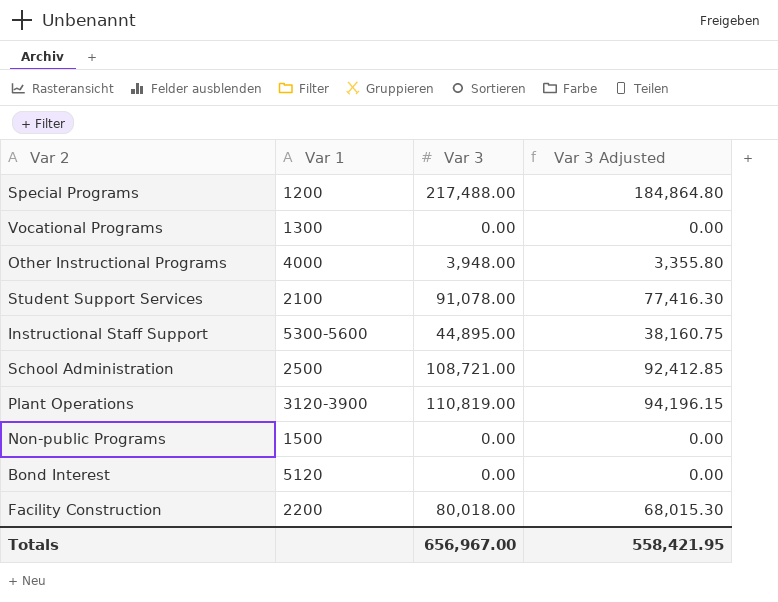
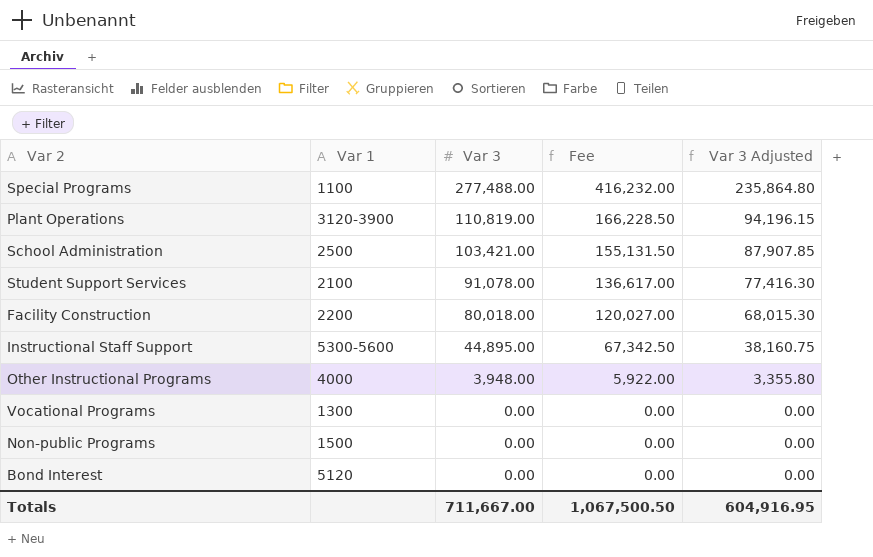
row order: none -> Var 3 descending
column Fee | formula: none -> [Var 3] * 1.5
Special Programs | Var 1: 1200 -> 1100
Special Programs | Var 3: 217,488.00 -> 277,488.00
Special Programs | Var 3 Adjusted: 184,864.80 -> 235,864.80
School Administration | Var 3: 108,721.00 -> 103,421.00
School Administration | Var 3 Adjusted: 92,412.85 -> 87,907.85
Totals | Var 3: 656,967.00 -> 711,667.00
Totals | Var 3 Adjusted: 558,421.95 -> 604,916.95

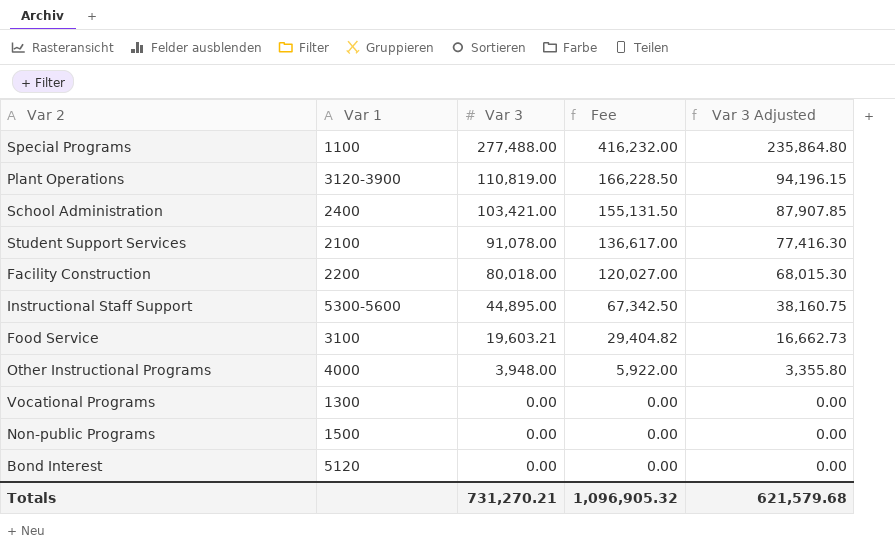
School Administration | Var 1: 2500 -> 2400
row Food Service: none -> 3100 | 19,603.21 | 29,404.82 | 16,662.73
Totals | Var 3: 711,667.00 -> 731,270.21
Totals | Fee: 1,067,500.50 -> 1,096,905.32
Totals | Var 3 Adjusted: 604,916.95 -> 621,579.68

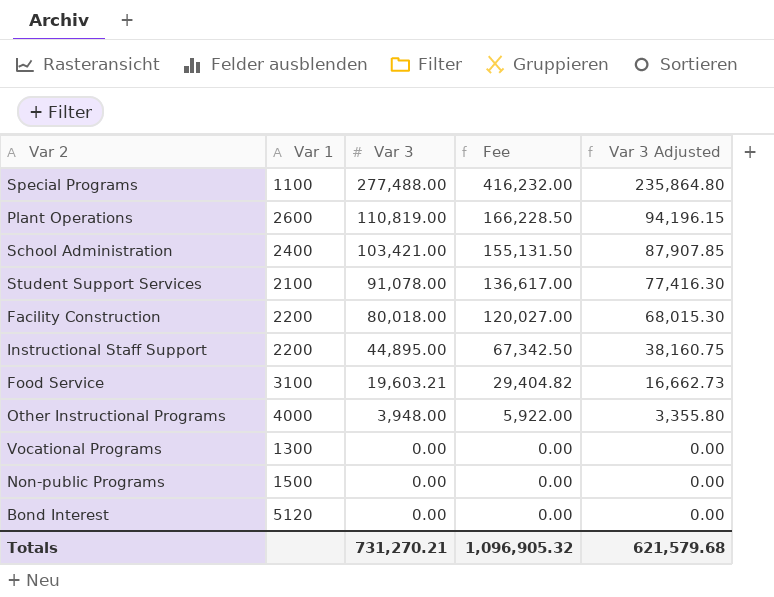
Plant Operations | Var 1: 3120-3900 -> 2600
Instructional Staff Support | Var 1: 5300-5600 -> 2200

